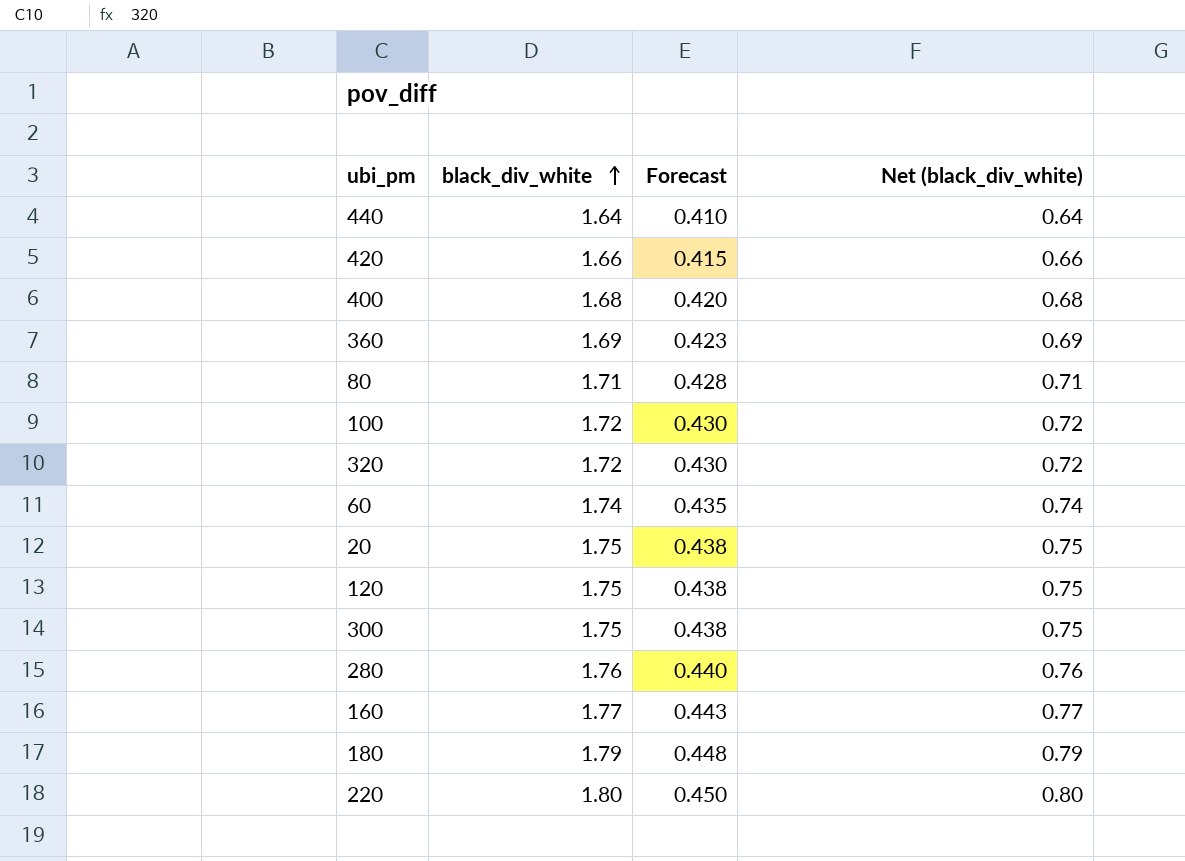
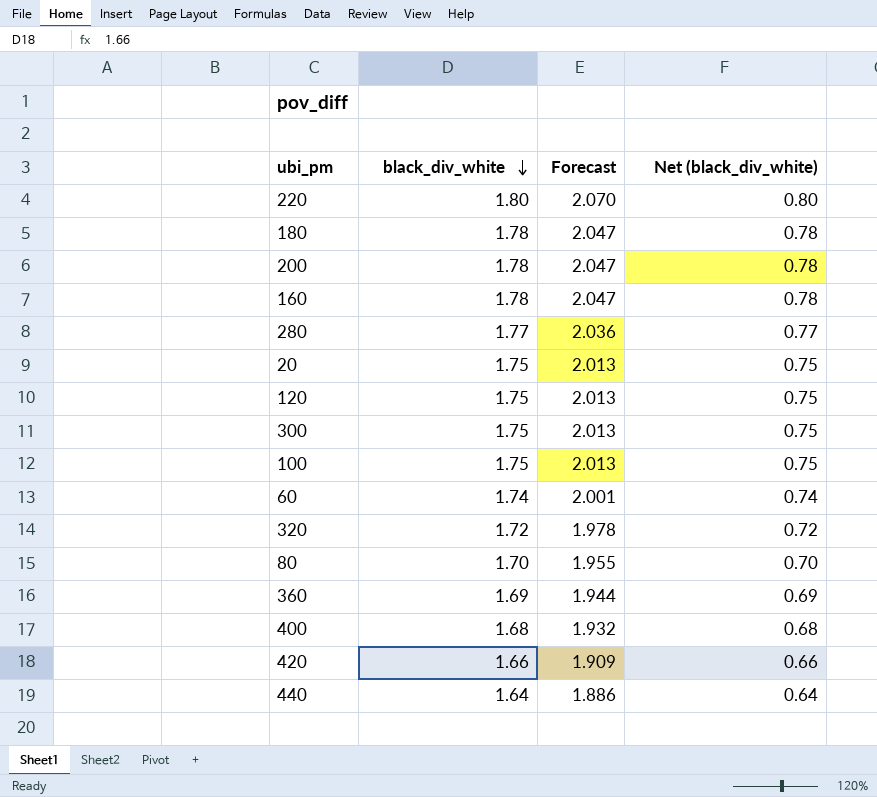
row order: black_div_white ascending -> black_div_white descending
column Forecast | formula: [black_div_white] * 0.25 -> [black_div_white] * 1.15
180 | black_div_white: 1.79 -> 1.78
180 | Net (black_div_white): 0.79 -> 0.78
row 200: none -> 1.78 | 2.047 | 0.78
160 | black_div_white: 1.77 -> 1.78
160 | Net (black_div_white): 0.77 -> 0.78
280 | black_div_white: 1.76 -> 1.77
280 | Net (black_div_white): 0.76 -> 0.77
100 | black_div_white: 1.72 -> 1.75
100 | Net (black_div_white): 0.72 -> 0.75
80 | black_div_white: 1.71 -> 1.70
80 | Net (black_div_white): 0.71 -> 0.70

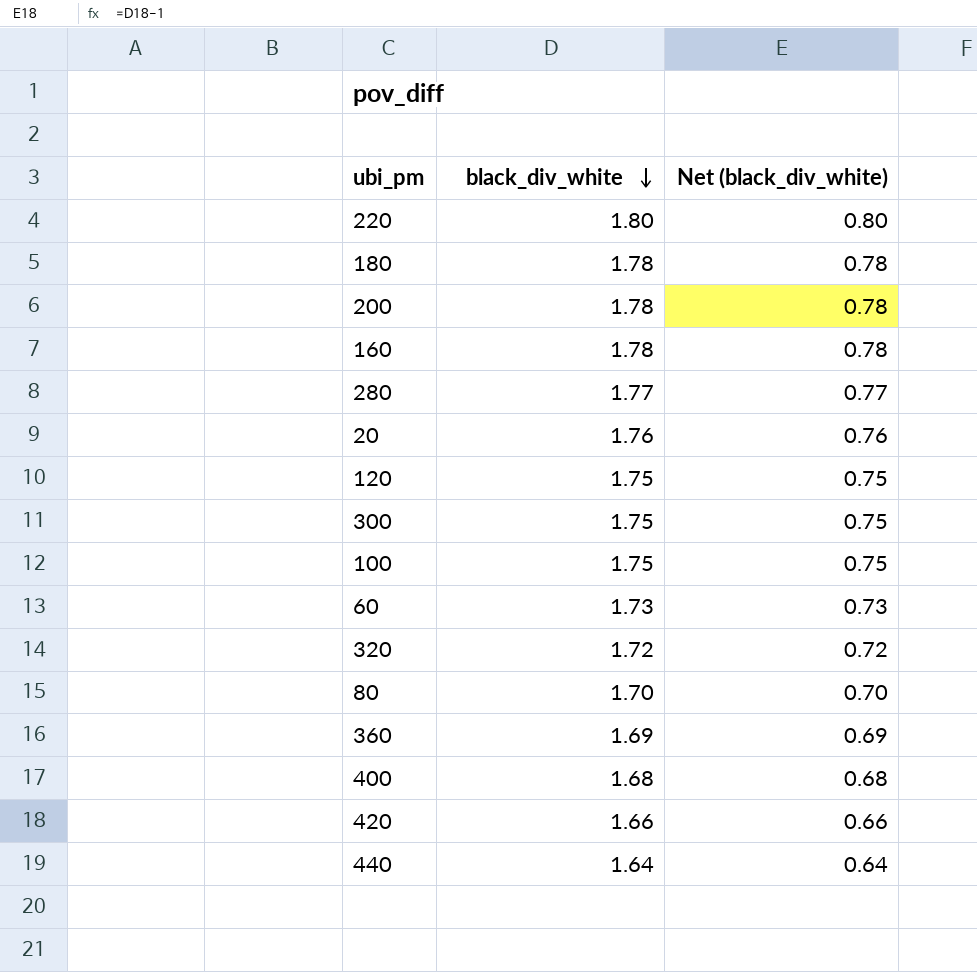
column Forecast | formula: [black_div_white] * 1.15 -> none
20 | black_div_white: 1.75 -> 1.76
20 | Net (black_div_white): 0.75 -> 0.76
60 | black_div_white: 1.74 -> 1.73
60 | Net (black_div_white): 0.74 -> 0.73

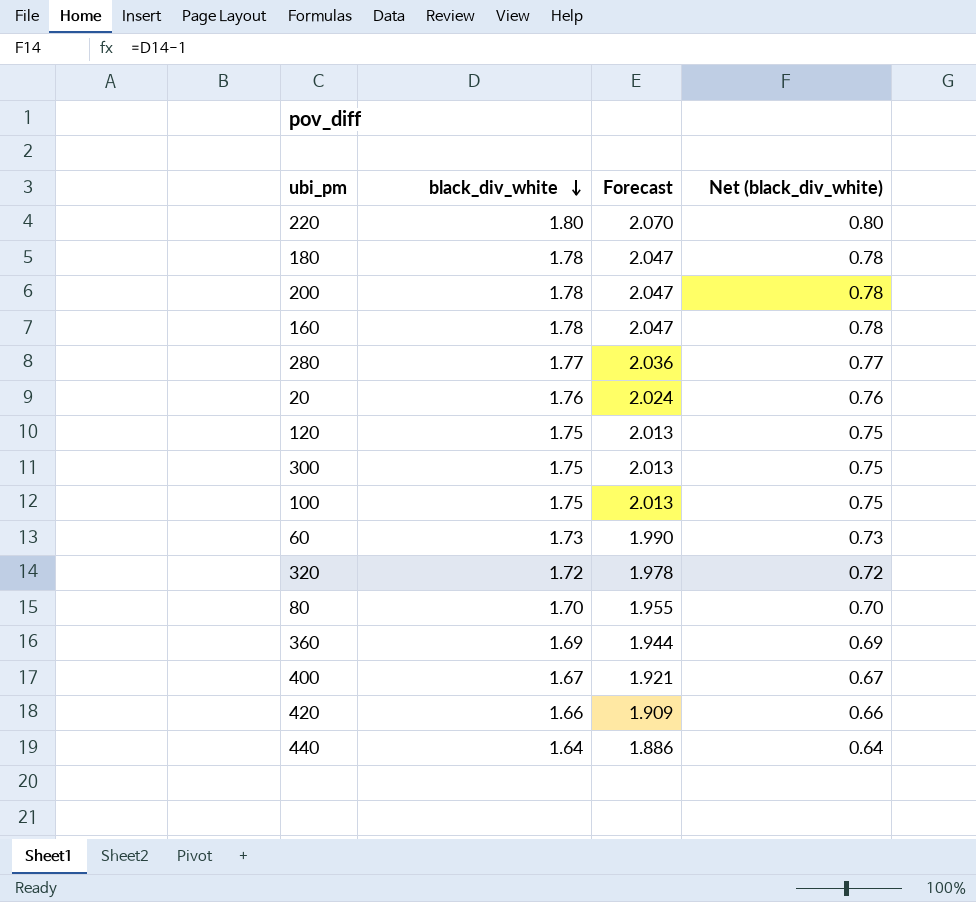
column Forecast | formula: none -> [black_div_white] * 1.15
400 | black_div_white: 1.68 -> 1.67
400 | Net (black_div_white): 0.68 -> 0.67

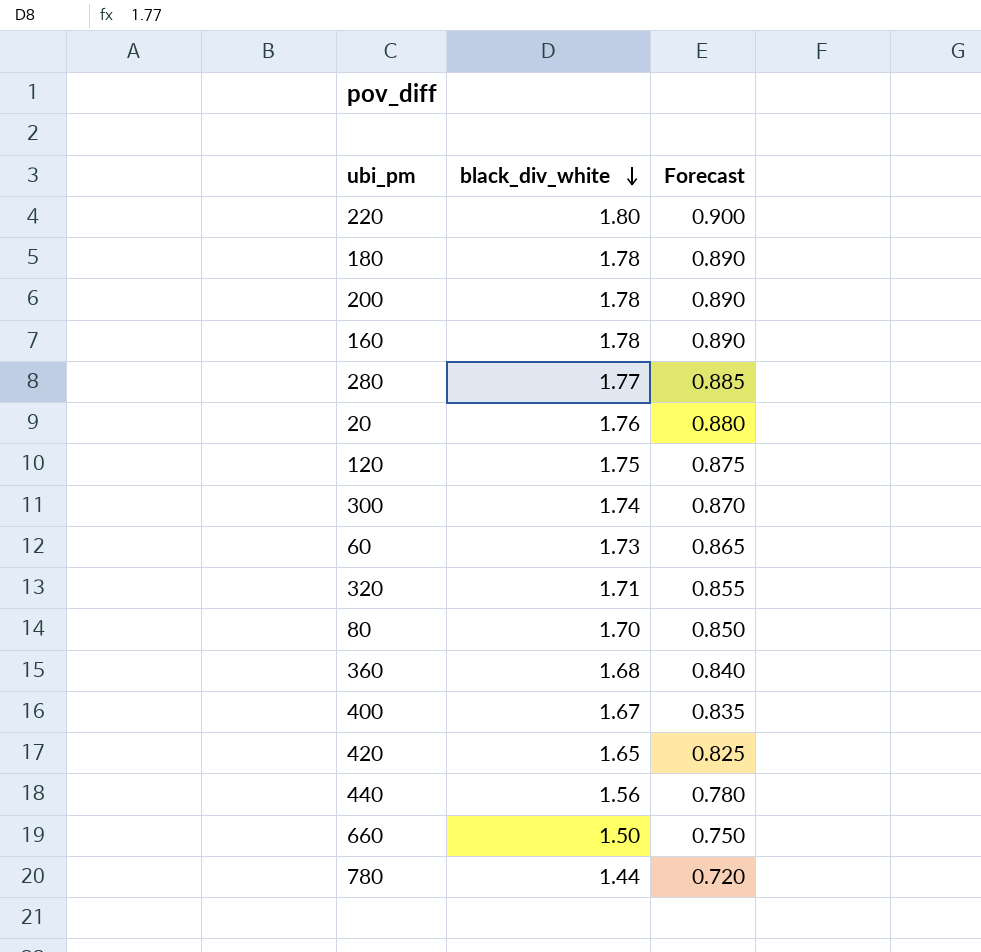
column Net (black_div_white) | formula: [black_div_white] - 1 -> none
column Forecast | formula: [black_div_white] * 1.15 -> [black_div_white] * 0.5
row 100: 1.75 | 2.013 | 0.75 -> none
300 | black_div_white: 1.75 -> 1.74
320 | black_div_white: 1.72 -> 1.71
360 | black_div_white: 1.69 -> 1.68
420 | black_div_white: 1.66 -> 1.65
440 | black_div_white: 1.64 -> 1.56
row 660: none -> 1.50 | 0.750
row 780: none -> 1.44 | 0.720

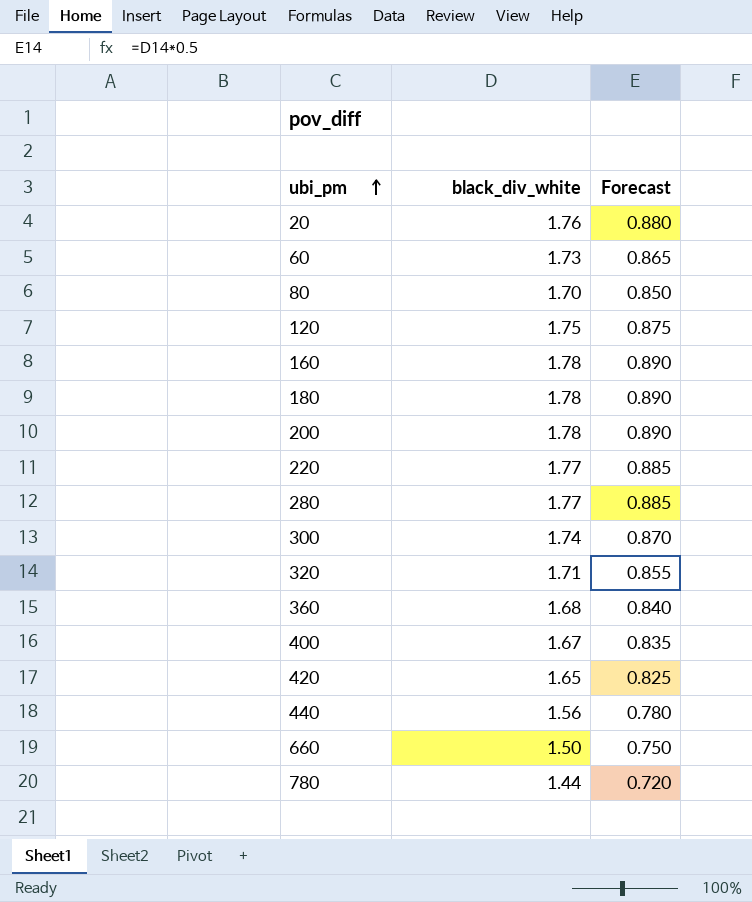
row order: black_div_white descending -> ubi_pm ascending
220 | black_div_white: 1.80 -> 1.77
220 | Forecast: 0.900 -> 0.885

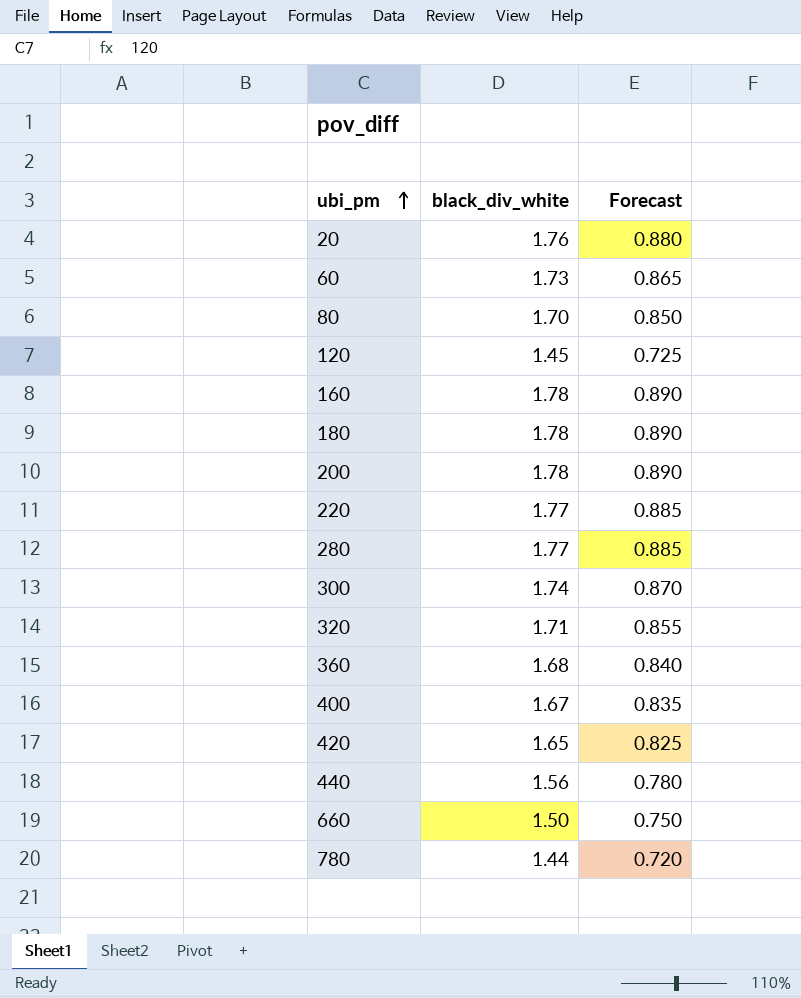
120 | black_div_white: 1.75 -> 1.45
120 | Forecast: 0.875 -> 0.725

